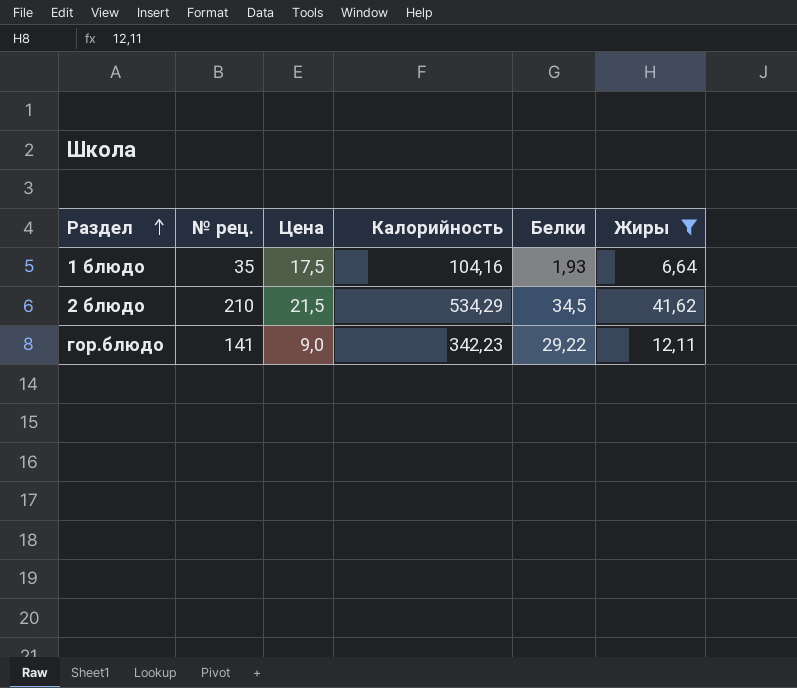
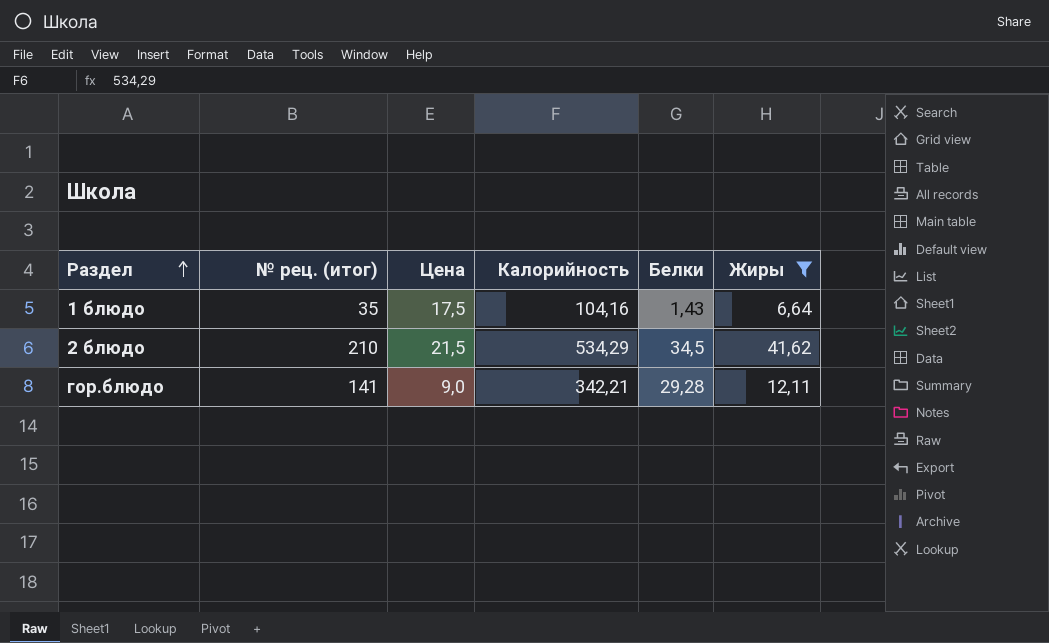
column name: № рец. -> № рец. (итог)
1 блюдо | Белки: 1,93 -> 1,43
гор.блюдо | Калорийность: 342,23 -> 342,21
гор.блюдо | Белки: 29,22 -> 29,28

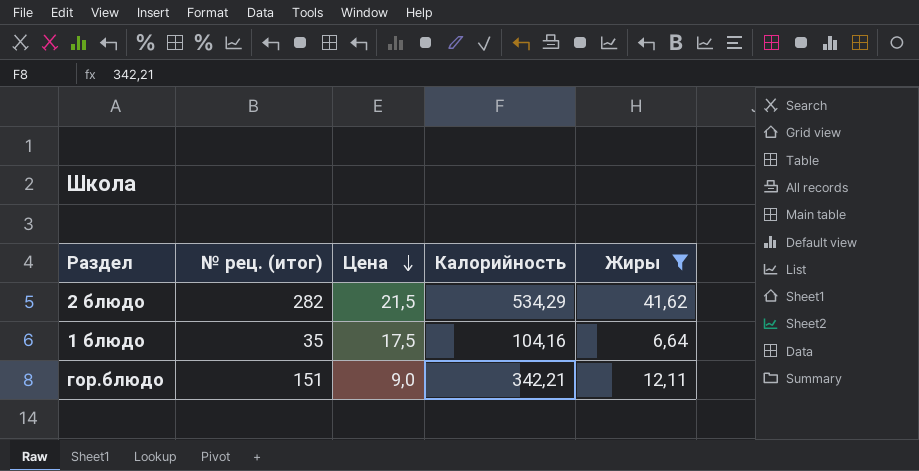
row order: Раздел ascending -> Цена descending
column Белки | position: 5 -> none
2 блюдо | № рец. (итог): 210 -> 282
гор.блюдо | № рец. (итог): 141 -> 151

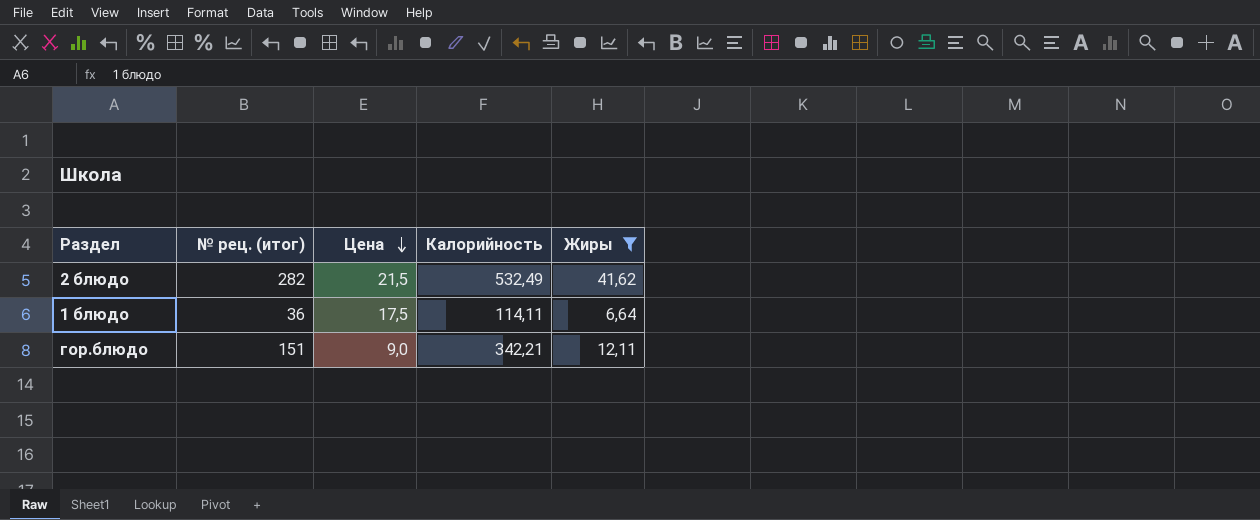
2 блюдо | Калорийность: 534,29 -> 532,49
1 блюдо | № рец. (итог): 35 -> 36
1 блюдо | Калорийность: 104,16 -> 114,11

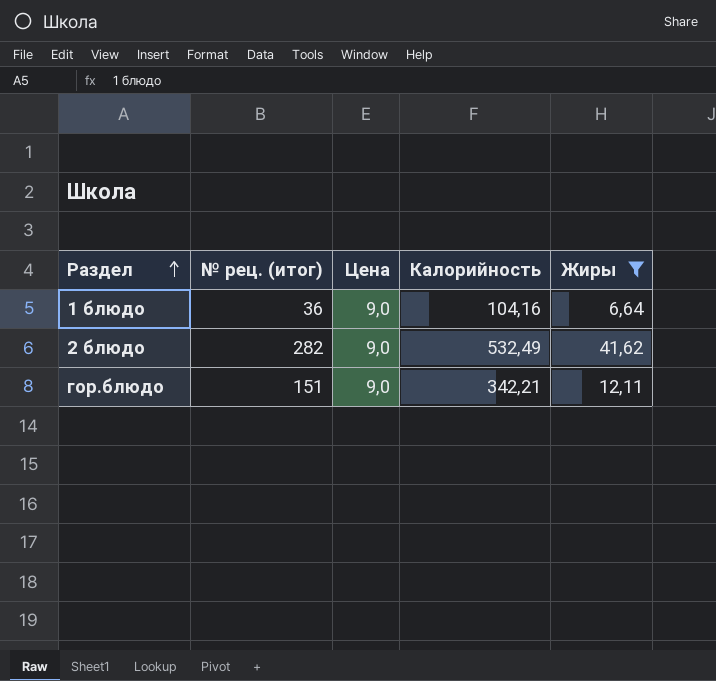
row order: Цена descending -> Раздел ascending
1 блюдо | Цена: 17,5 -> 9,0
1 блюдо | Калорийность: 114,11 -> 104,16
2 блюдо | Цена: 21,5 -> 9,0

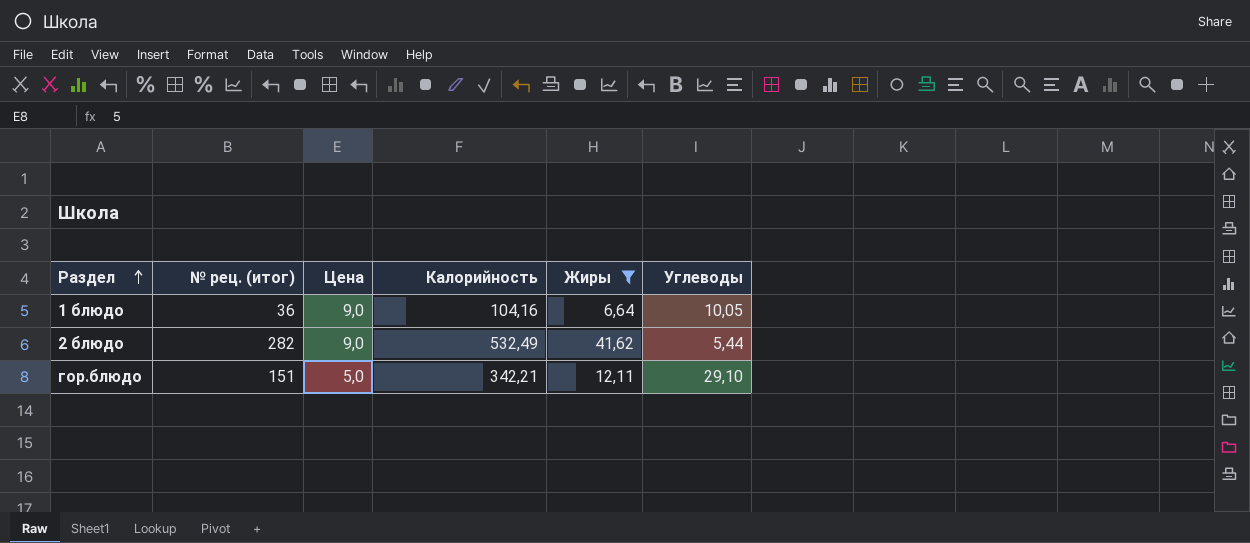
column Углеводы | position: none -> 6
гор.блюдо | Цена: 9,0 -> 5,0

